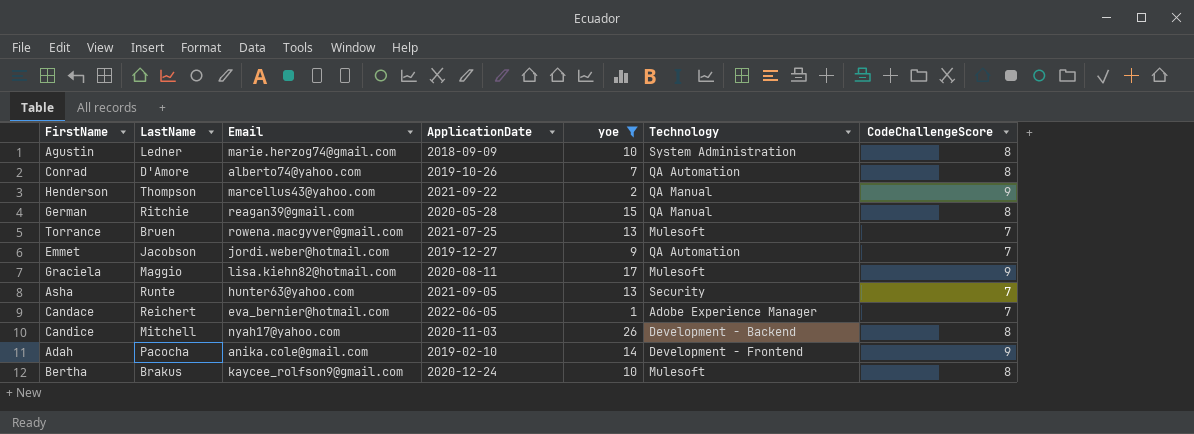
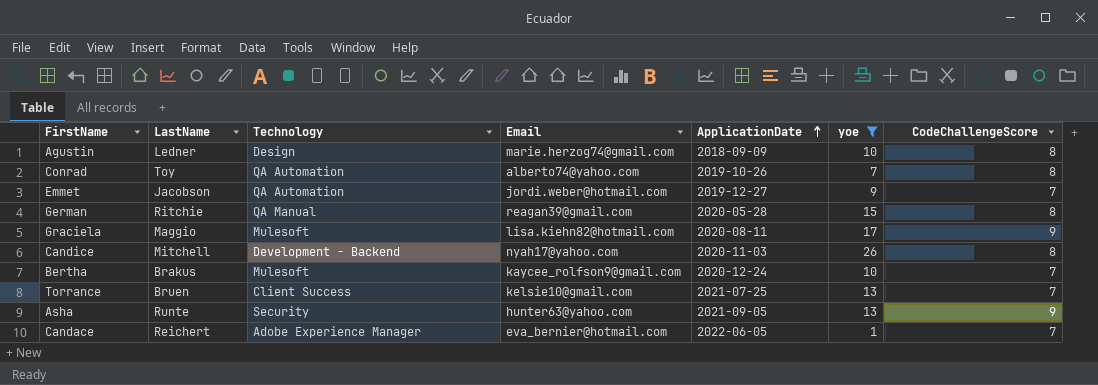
row order: none -> ApplicationDate ascending
column Technology | position: 6 -> 3
row Henderson: Thompson | marcellus43@yahoo.com | 2021-09-22 | 2 | QA Manual | 9 -> none
row Adah: Pacocha | anika.cole@gmail.com | 2019-02-10 | 14 | Development - Frontend | 9 -> none
Agustin | Technology: System Administration -> Design
Conrad | LastName: D'Amore -> Toy
Bertha | CodeChallengeScore: 8 -> 7
Torrance | Technology: Mulesoft -> Client Success
Torrance | Email: rowena.macgyver@gmail.com -> kelsie10@gmail.com
Asha | CodeChallengeScore: 7 -> 9

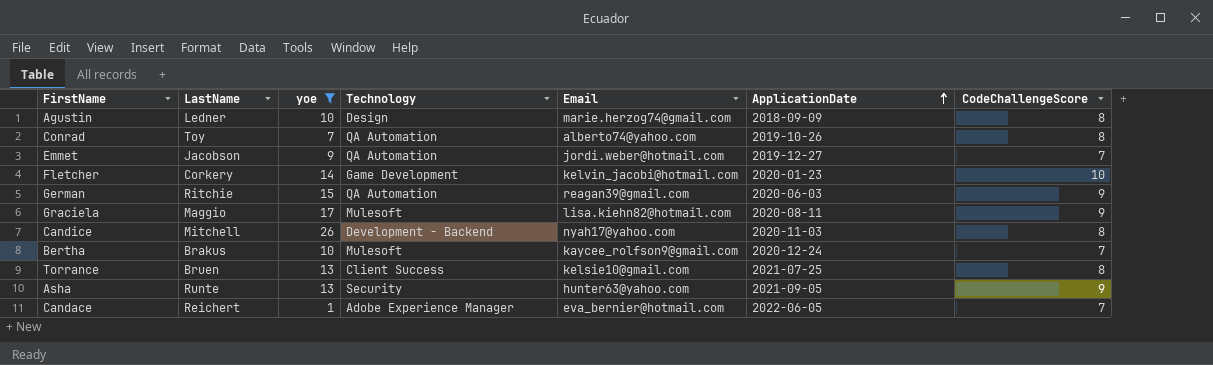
column yoe | position: 6 -> 3
row Fletcher: none -> Corkery | 14 | Game Development | kelvin_jacobi@hotmail.com | 2020-01-23 | 10
German | Technology: QA Manual -> QA Automation
German | ApplicationDate: 2020-05-28 -> 2020-06-03
German | CodeChallengeScore: 8 -> 9
Torrance | CodeChallengeScore: 7 -> 8

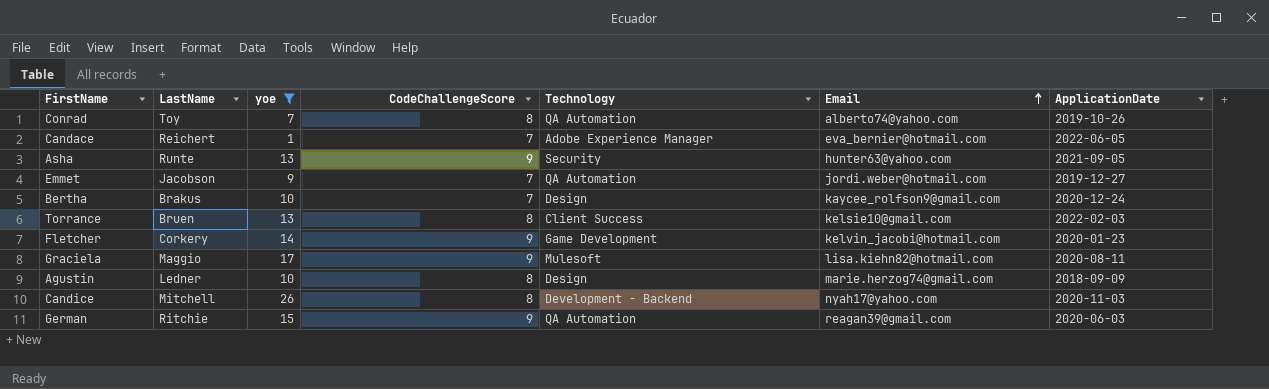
row order: ApplicationDate ascending -> Email ascending
column CodeChallengeScore | position: 7 -> 4
Bertha | Technology: Mulesoft -> Design
Torrance | ApplicationDate: 2021-07-25 -> 2022-02-03
Fletcher | CodeChallengeScore: 10 -> 9

